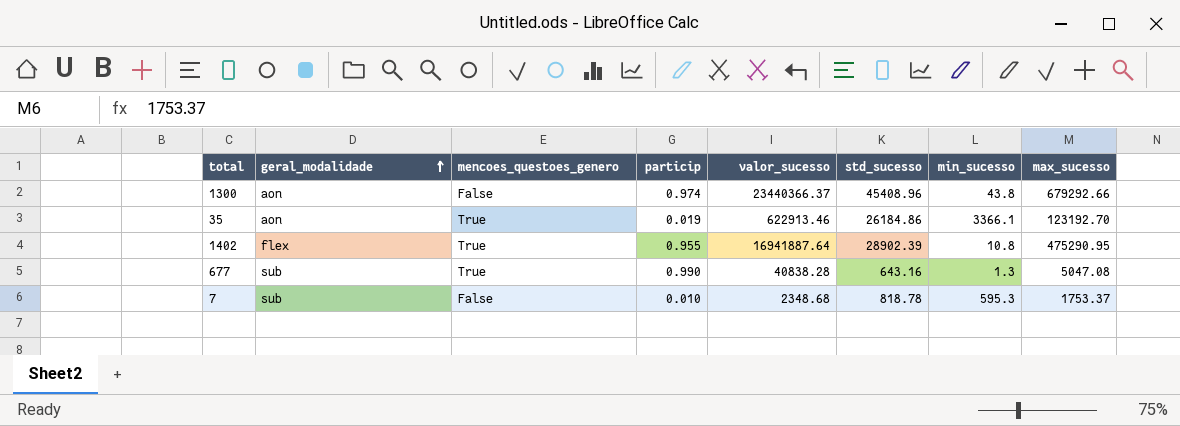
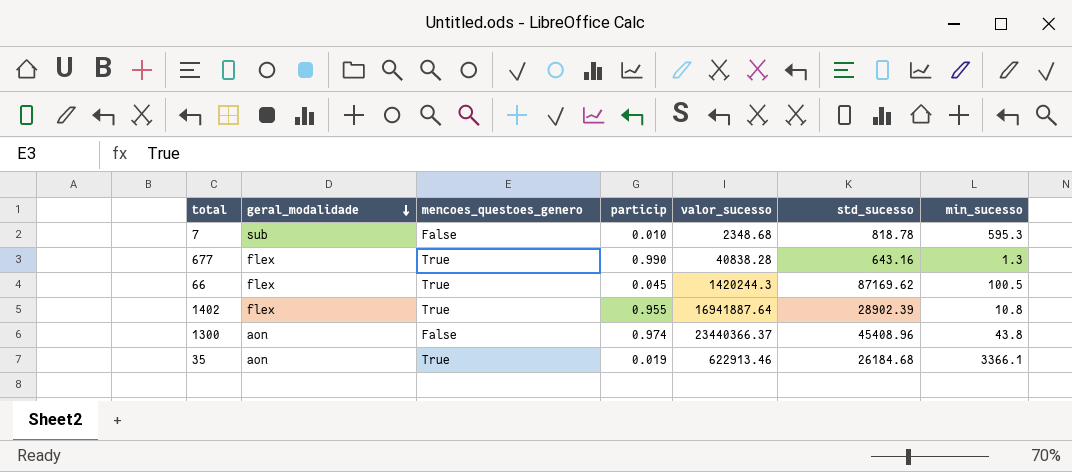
row order: geral_modalidade ascending -> geral_modalidade descending
column max_sucesso | position: 8 -> none
677 | geral_modalidade: sub -> flex
row 66: none -> flex | True | 0.045 | 1420244.3 | 87169.62 | 100.5
35 | std_sucesso: 26184.86 -> 26184.68

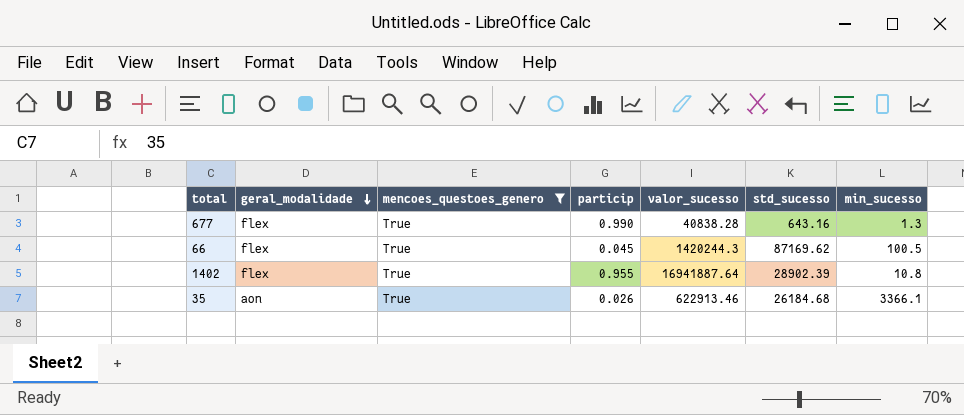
filter: none -> mencoes_questoes_genero = True
35 | particip: 0.019 -> 0.026

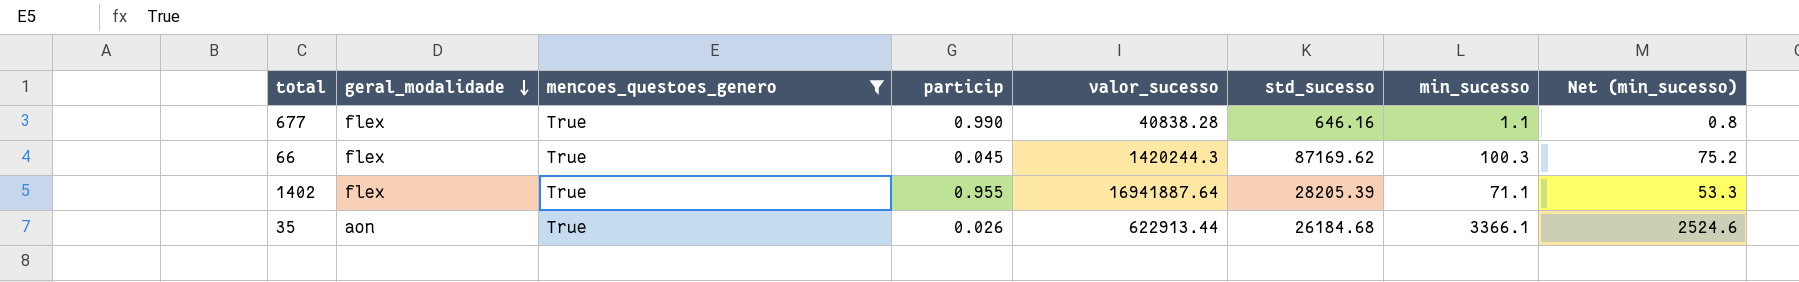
column Net (min_sucesso) | formula: none -> [min_sucesso] * 0.75
677 | std_sucesso: 643.16 -> 646.16
677 | min_sucesso: 1.3 -> 1.1
66 | min_sucesso: 100.5 -> 100.3
1402 | std_sucesso: 28902.39 -> 28205.39
1402 | min_sucesso: 10.8 -> 71.1
35 | valor_sucesso: 622913.46 -> 622913.44

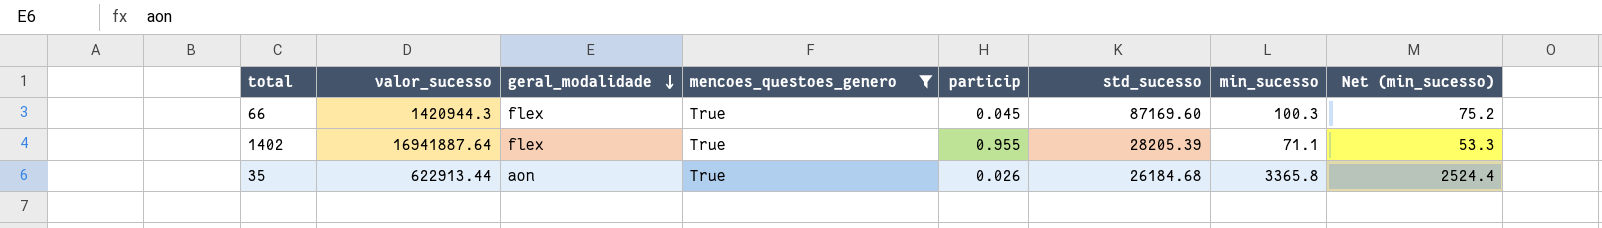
column valor_sucesso | position: 5 -> 2
row 677: flex | True | 0.990 | 40838.28 | 646.16 | 1.1 | 0.8 -> none
66 | valor_sucesso: 1420244.3 -> 1420944.3
66 | std_sucesso: 87169.62 -> 87169.60
35 | min_sucesso: 3366.1 -> 3365.8
35 | Net (min_sucesso): 2524.6 -> 2524.4

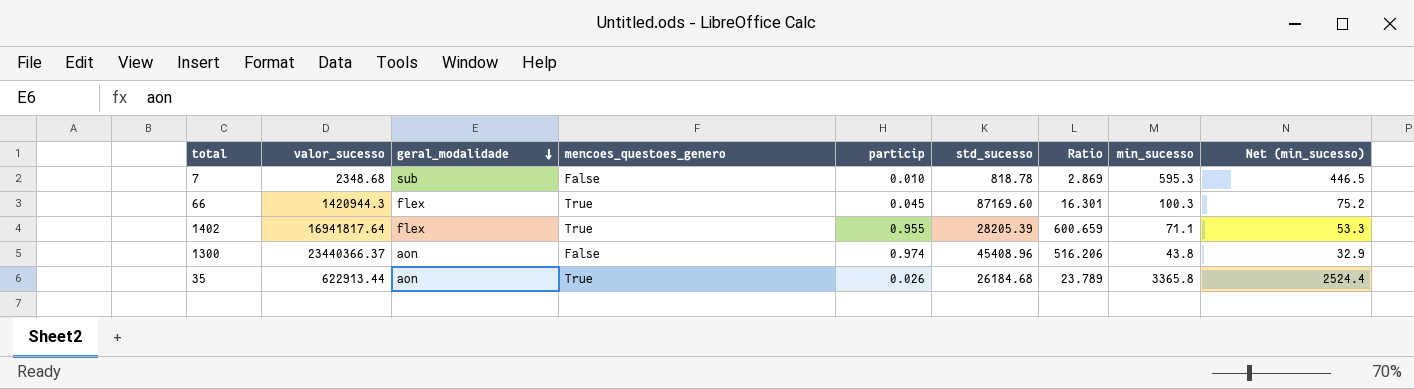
filter: mencoes_questoes_genero = True -> none
column Ratio | formula: none -> [valor_sucesso] / [std_sucesso]
1402 | valor_sucesso: 16941887.64 -> 16941817.64

